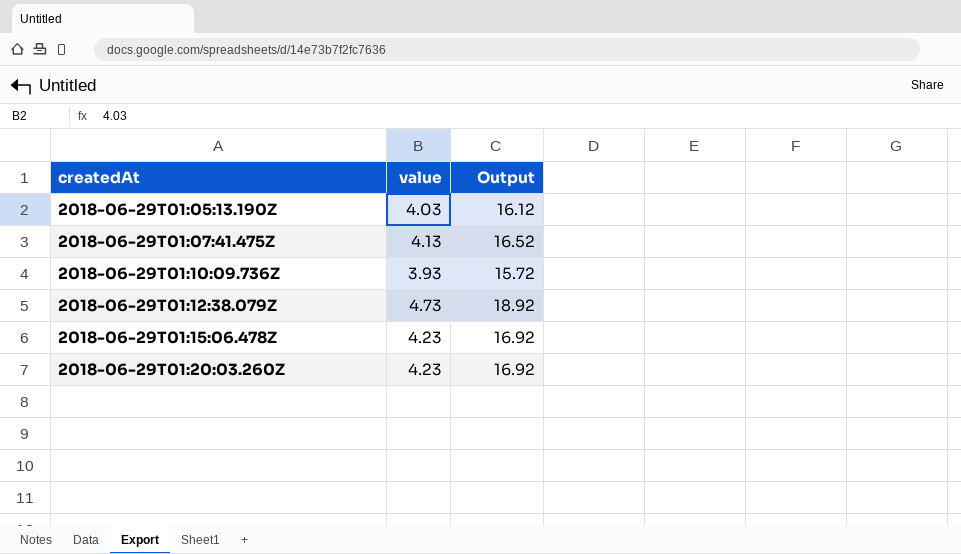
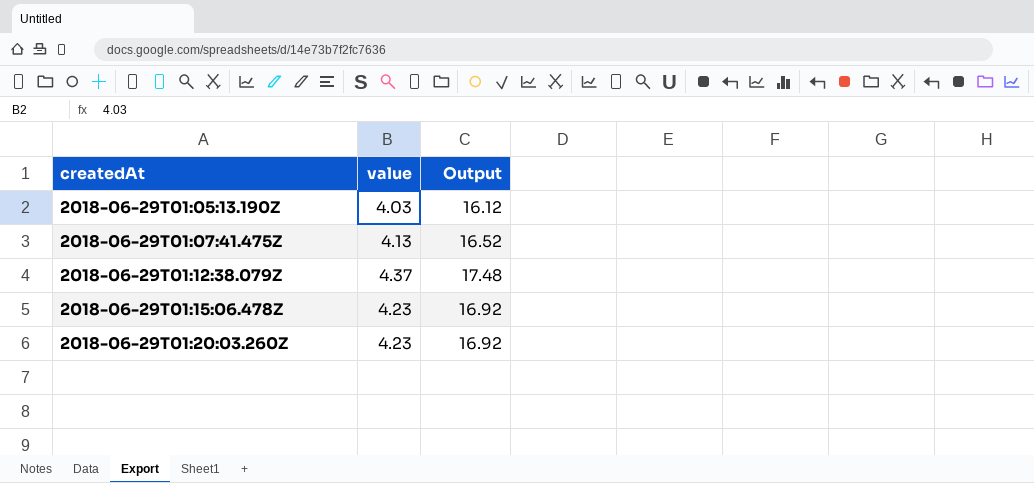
row 2018-06-29T01:10:09.736Z: 3.93 | 15.72 -> none
2018-06-29T01:12:38.079Z | value: 4.73 -> 4.37
2018-06-29T01:12:38.079Z | Output: 18.92 -> 17.48

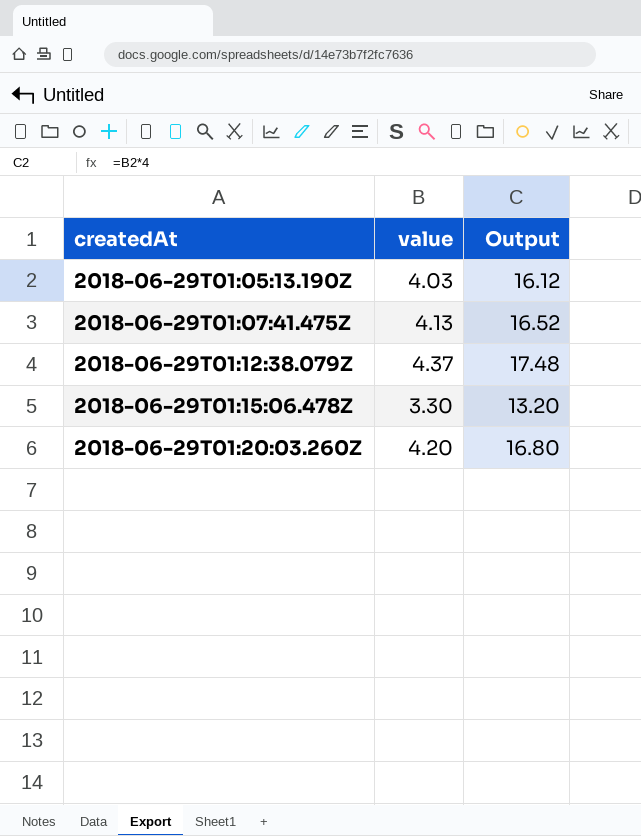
2018-06-29T01:15:06.478Z | value: 4.23 -> 3.30
2018-06-29T01:15:06.478Z | Output: 16.92 -> 13.20
2018-06-29T01:20:03.260Z | value: 4.23 -> 4.20
2018-06-29T01:20:03.260Z | Output: 16.92 -> 16.80

